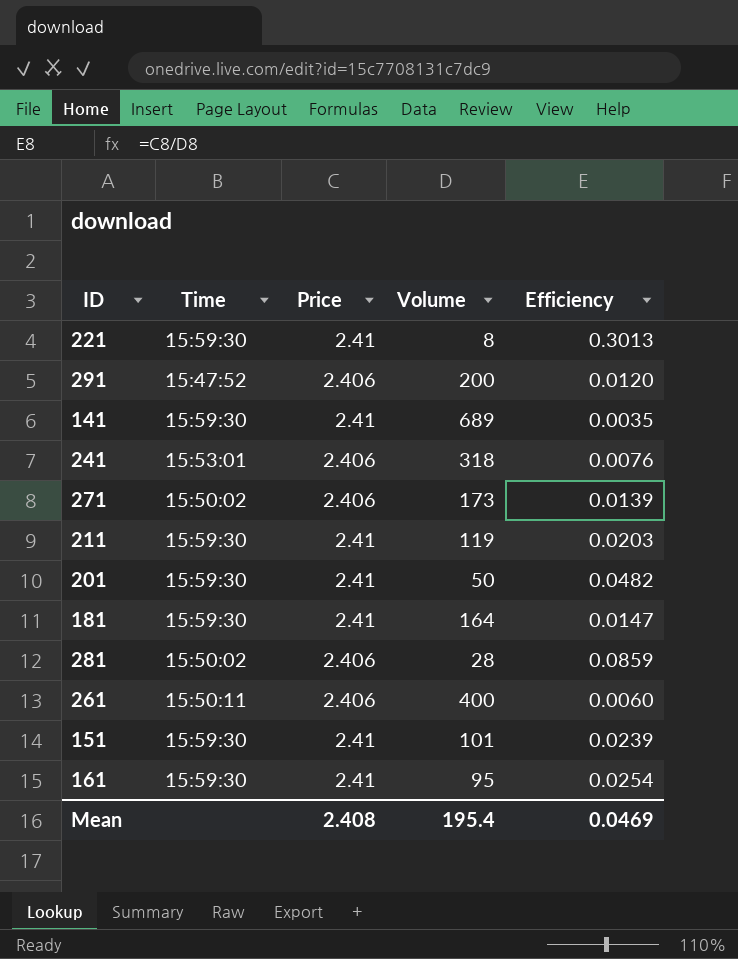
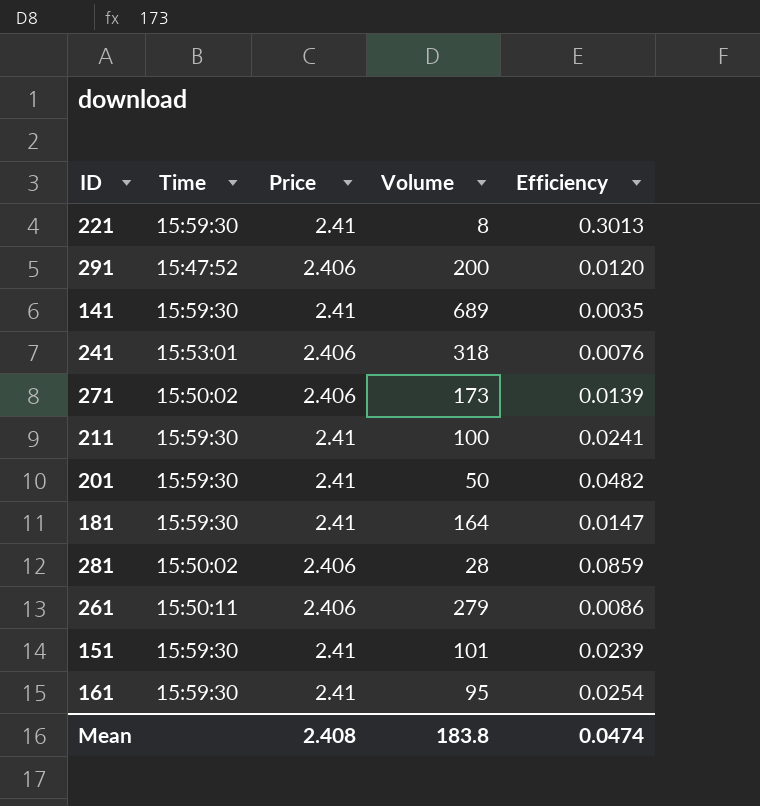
211 | Volume: 119 -> 100
211 | Efficiency: 0.0203 -> 0.0241
261 | Volume: 400 -> 279
261 | Efficiency: 0.0060 -> 0.0086
Mean | Volume: 195.4 -> 183.8
Mean | Efficiency: 0.0469 -> 0.0474

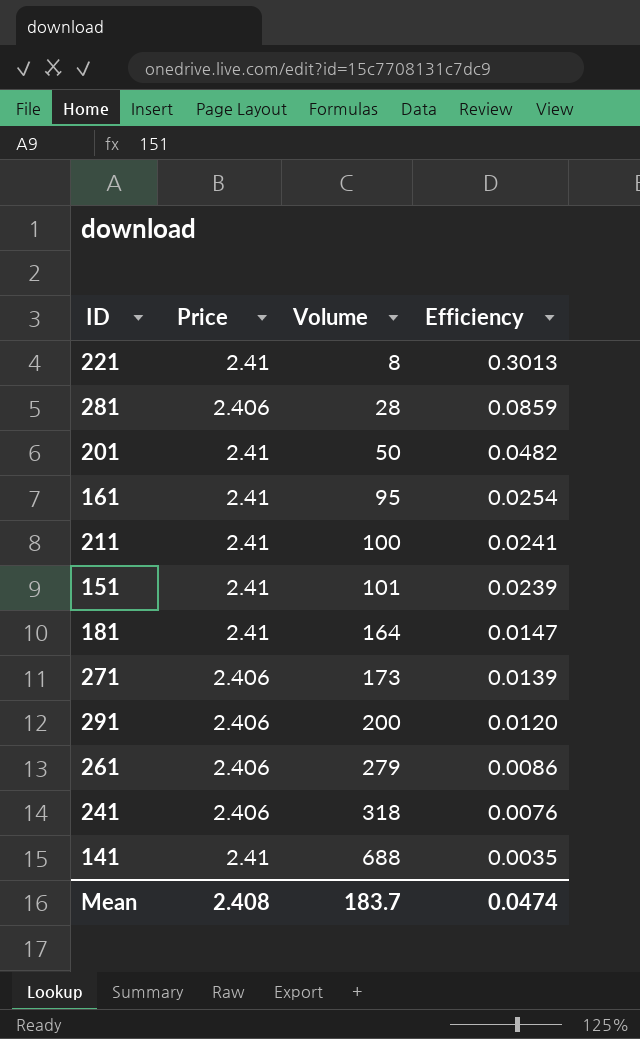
row order: none -> Volume ascending
column Time | position: 2 -> none
141 | Volume: 689 -> 688
Mean | Volume: 183.8 -> 183.7

